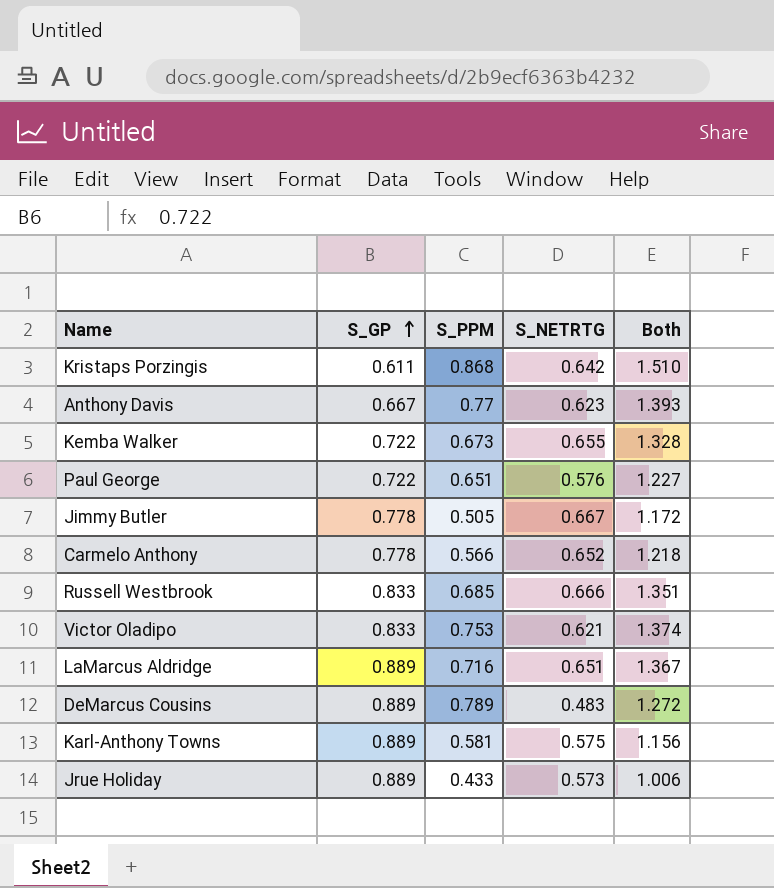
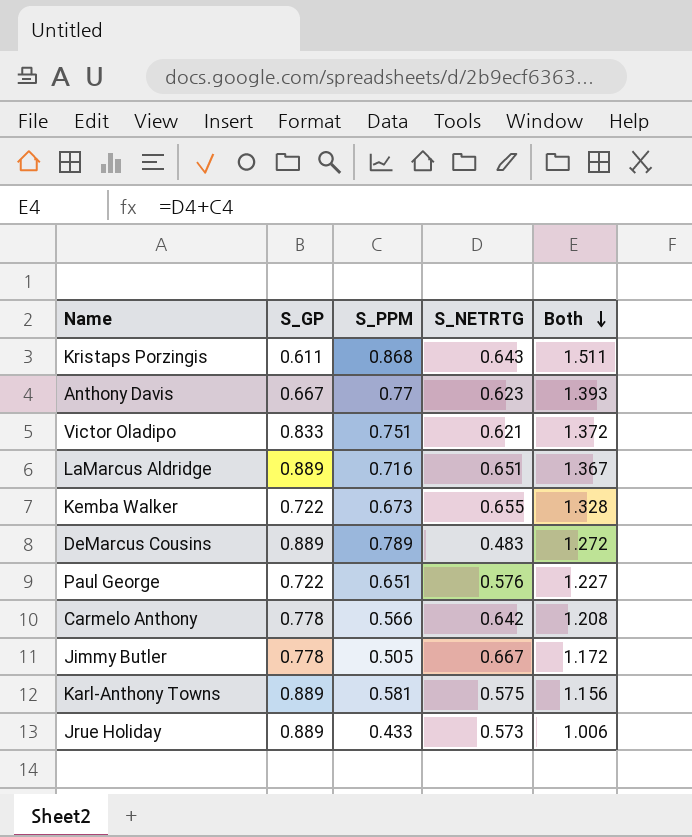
row order: S_GP ascending -> Both descending
row Russell Westbrook: 0.833 | 0.685 | 0.666 | 1.351 -> none
Kristaps Porzingis | S_NETRTG: 0.642 -> 0.643
Kristaps Porzingis | Both: 1.510 -> 1.511
Victor Oladipo | S_PPM: 0.753 -> 0.751
Victor Oladipo | Both: 1.374 -> 1.372
Carmelo Anthony | S_NETRTG: 0.652 -> 0.642
Carmelo Anthony | Both: 1.218 -> 1.208

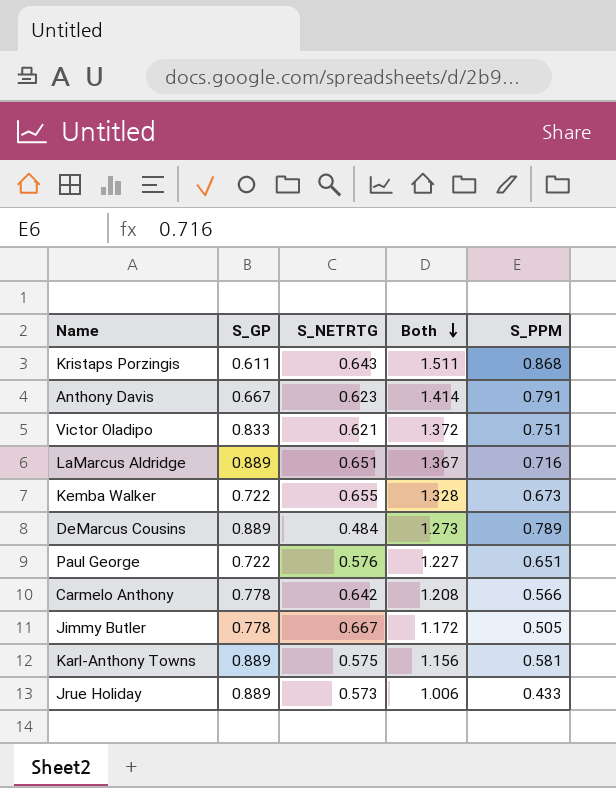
column S_PPM | position: 3 -> 5
Anthony Davis | Both: 1.393 -> 1.414
Anthony Davis | S_PPM: 0.77 -> 0.791
DeMarcus Cousins | S_NETRTG: 0.483 -> 0.484
DeMarcus Cousins | Both: 1.272 -> 1.273

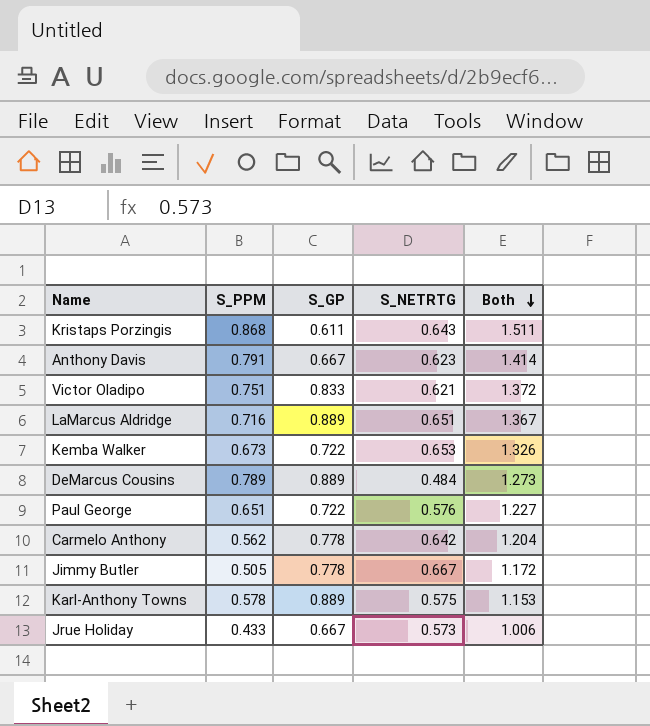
column S_PPM | position: 5 -> 2
Kemba Walker | S_NETRTG: 0.655 -> 0.653
Kemba Walker | Both: 1.328 -> 1.326
Carmelo Anthony | S_PPM: 0.566 -> 0.562
Carmelo Anthony | Both: 1.208 -> 1.204
Karl-Anthony Towns | S_PPM: 0.581 -> 0.578
Karl-Anthony Towns | Both: 1.156 -> 1.153
Jrue Holiday | S_GP: 0.889 -> 0.667

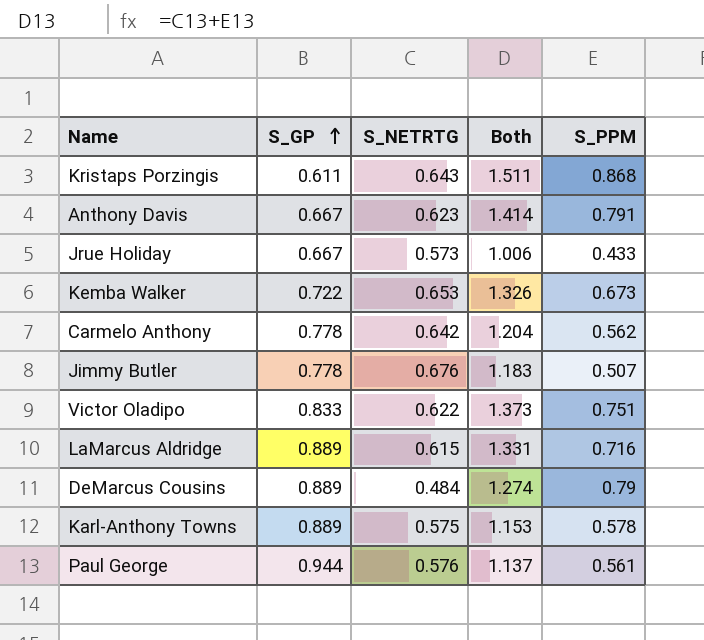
row order: Both descending -> S_GP ascending
column S_PPM | position: 2 -> 5
Jimmy Butler | S_NETRTG: 0.667 -> 0.676
Jimmy Butler | Both: 1.172 -> 1.183
Jimmy Butler | S_PPM: 0.505 -> 0.507
Victor Oladipo | S_NETRTG: 0.621 -> 0.622
Victor Oladipo | Both: 1.372 -> 1.373
LaMarcus Aldridge | S_NETRTG: 0.651 -> 0.615
LaMarcus Aldridge | Both: 1.367 -> 1.331
DeMarcus Cousins | Both: 1.273 -> 1.274
DeMarcus Cousins | S_PPM: 0.789 -> 0.79
Paul George | S_GP: 0.722 -> 0.944
Paul George | Both: 1.227 -> 1.137
Paul George | S_PPM: 0.651 -> 0.561

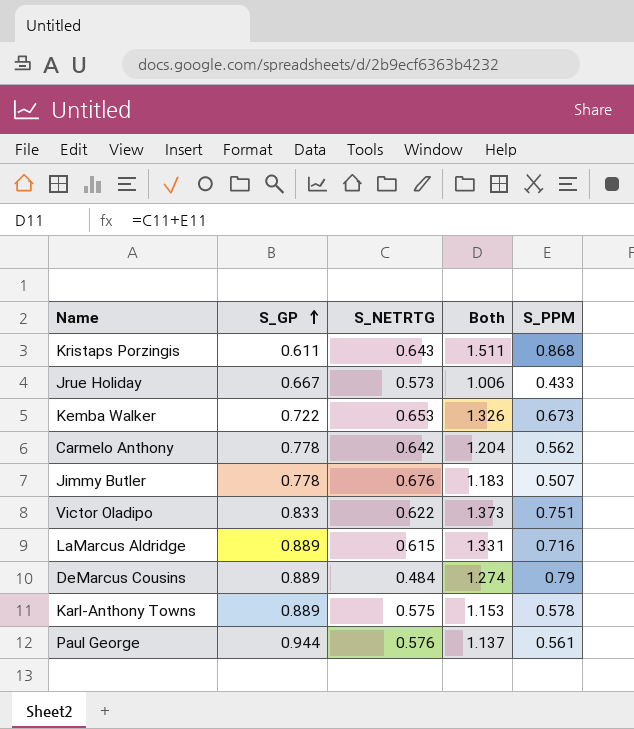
row Anthony Davis: 0.667 | 0.623 | 1.414 | 0.791 -> none

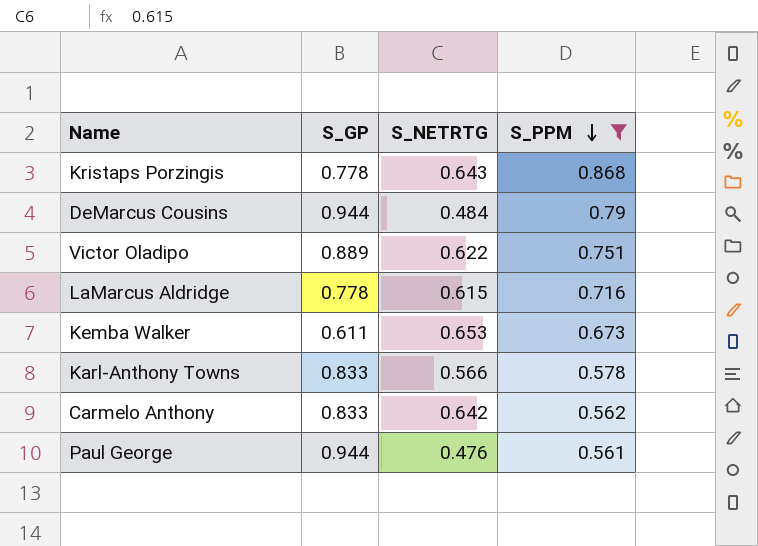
filter: none -> S_PPM >= 0.561
row order: S_GP ascending -> S_PPM descending
column Both | formula: [S_NETRTG] + [S_PPM] -> none
Kristaps Porzingis | S_GP: 0.611 -> 0.778
DeMarcus Cousins | S_GP: 0.889 -> 0.944
Victor Oladipo | S_GP: 0.833 -> 0.889
LaMarcus Aldridge | S_GP: 0.889 -> 0.778
Kemba Walker | S_GP: 0.722 -> 0.611
Karl-Anthony Towns | S_GP: 0.889 -> 0.833
Karl-Anthony Towns | S_NETRTG: 0.575 -> 0.566
Carmelo Anthony | S_GP: 0.778 -> 0.833
Paul George | S_NETRTG: 0.576 -> 0.476

